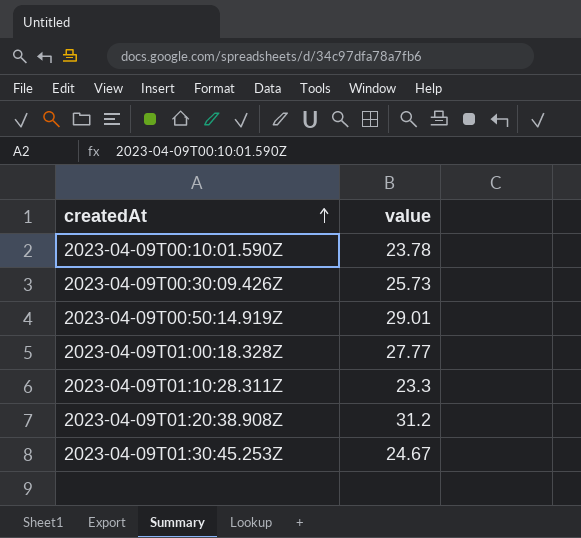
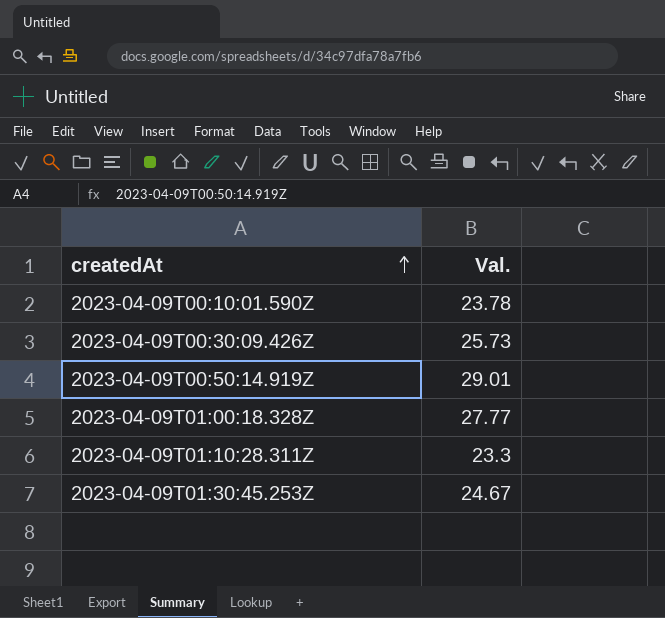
column name: value -> Val.
row 2023-04-09T01:20:38.908Z: 31.2 -> none

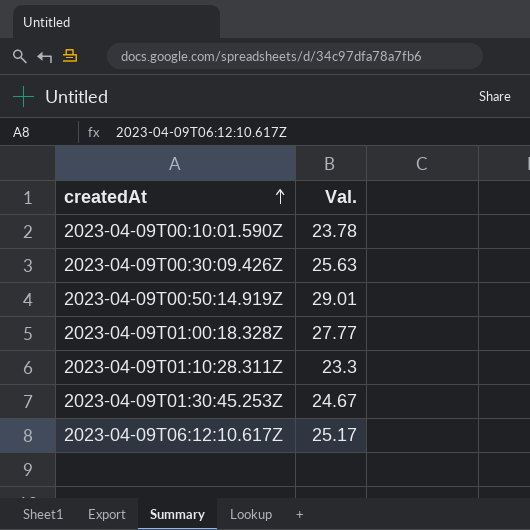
2023-04-09T00:30:09.426Z | Val.: 25.73 -> 25.63
row 2023-04-09T06:12:10.617Z: none -> 25.17

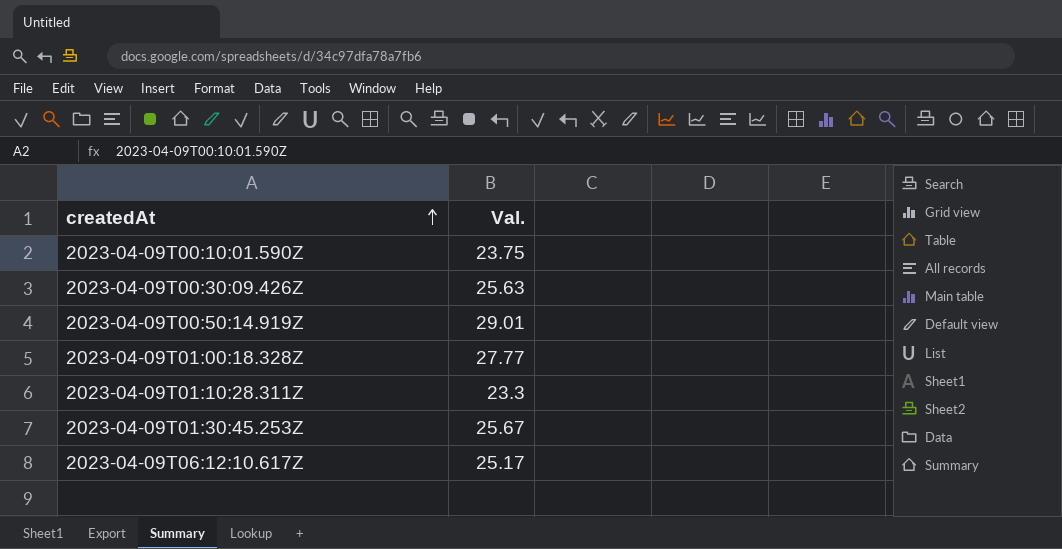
2023-04-09T00:10:01.590Z | Val.: 23.78 -> 23.75
2023-04-09T01:30:45.253Z | Val.: 24.67 -> 25.67

